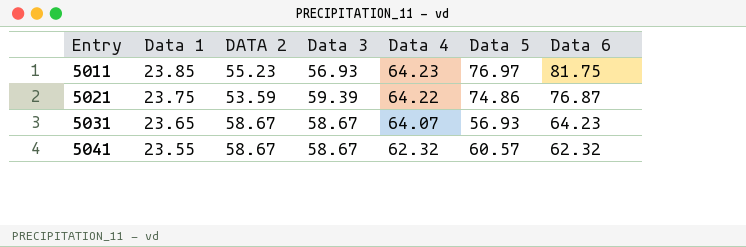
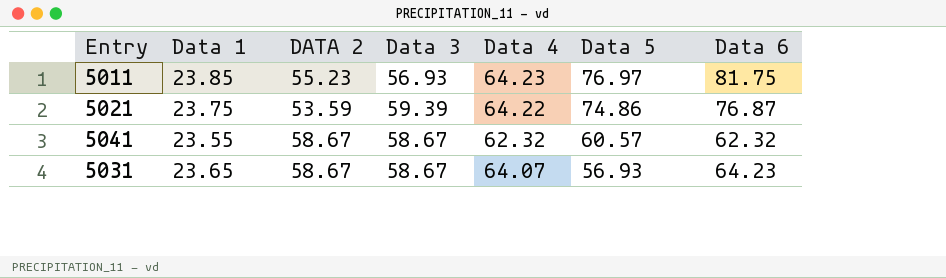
row order: Entry ascending -> Data 5 descending

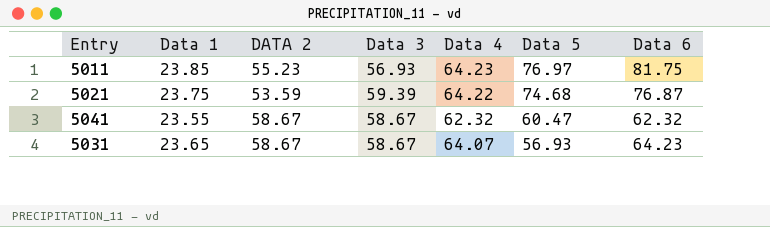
5021 | Data 5: 74.86 -> 74.68
5041 | Data 5: 60.57 -> 60.47

